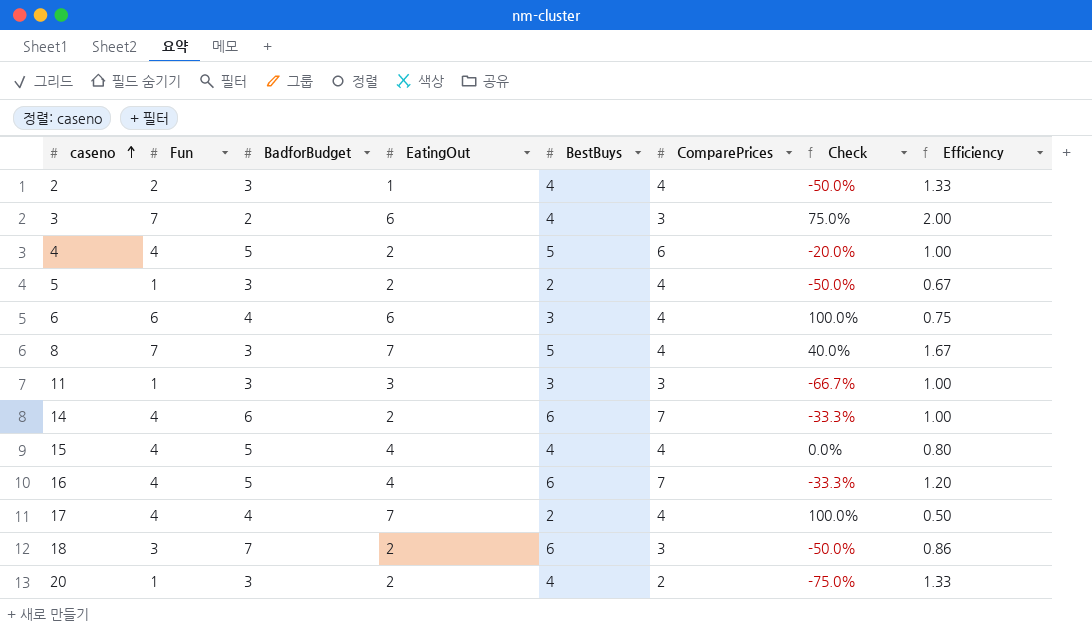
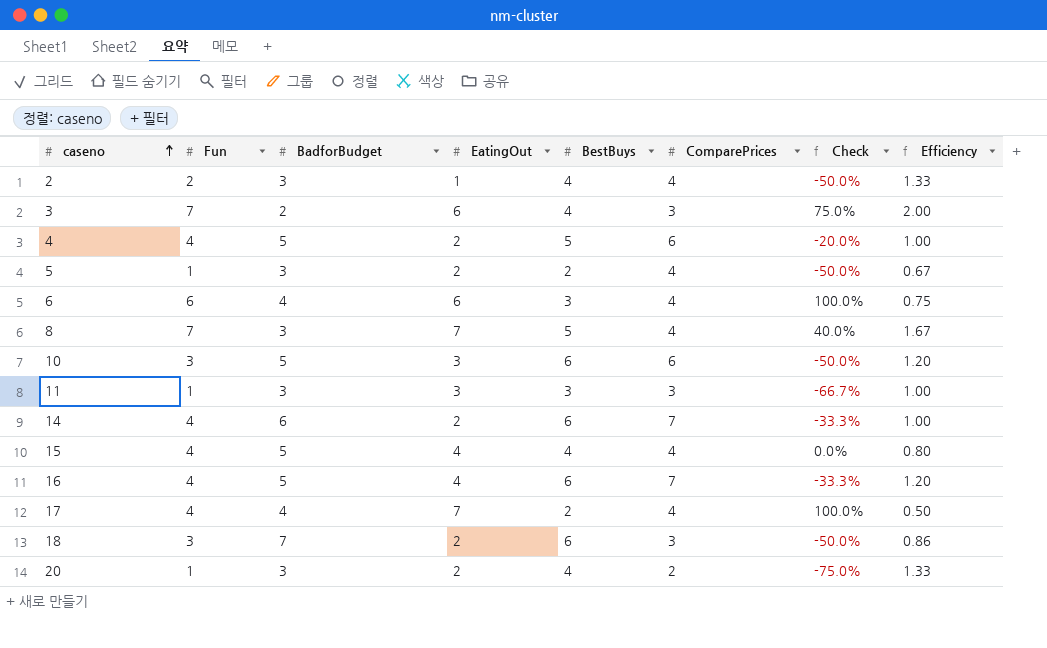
row 10: none -> 3 | 5 | 3 | 6 | 6 | -50.0% | 1.20

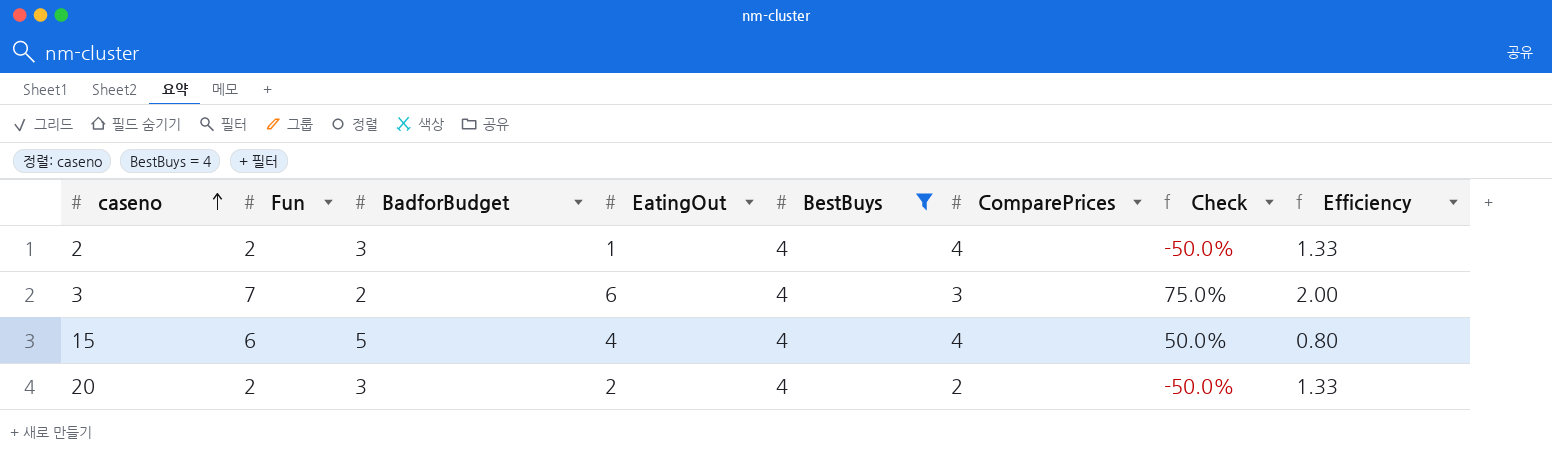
filter: none -> BestBuys = 4
15 | Fun: 4 -> 6
15 | Check: 0.0% -> 50.0%
20 | Fun: 1 -> 2
20 | Check: -75.0% -> -50.0%

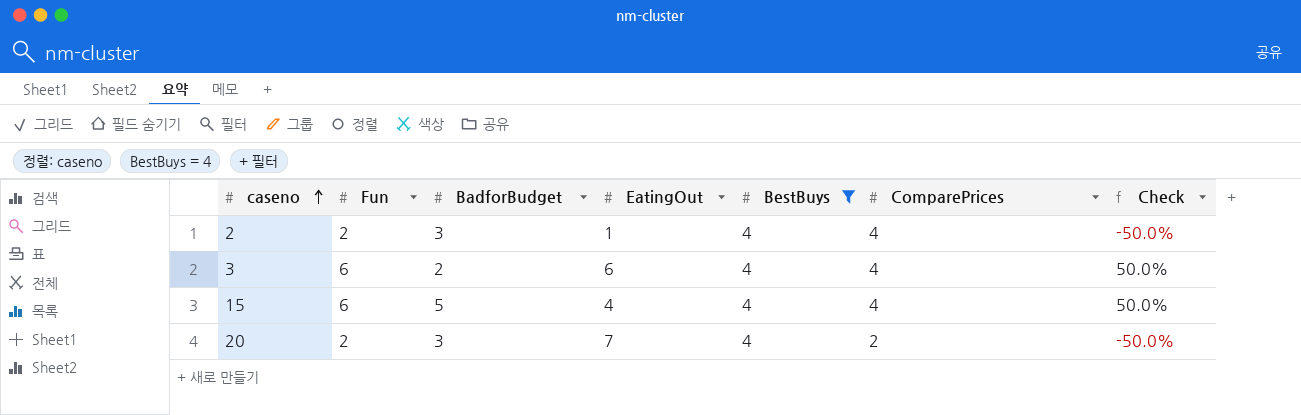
column Efficiency | formula: [BestBuys] / [BadforBudget] -> none
3 | Fun: 7 -> 6
3 | ComparePrices: 3 -> 4
3 | Check: 75.0% -> 50.0%
20 | EatingOut: 2 -> 7

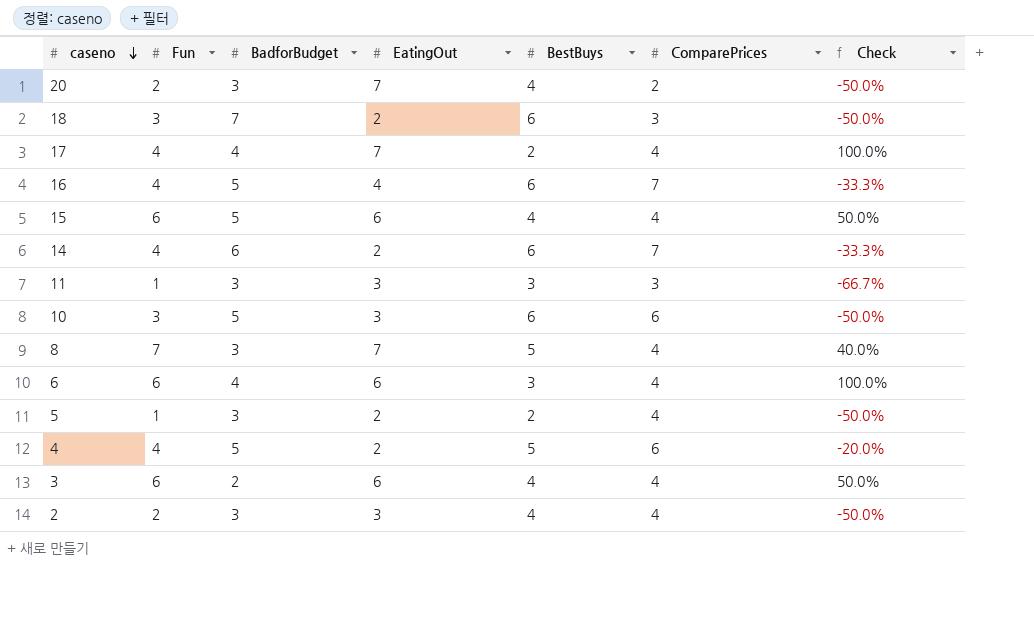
filter: BestBuys = 4 -> none
row order: caseno ascending -> caseno descending
15 | EatingOut: 4 -> 6
2 | EatingOut: 1 -> 3

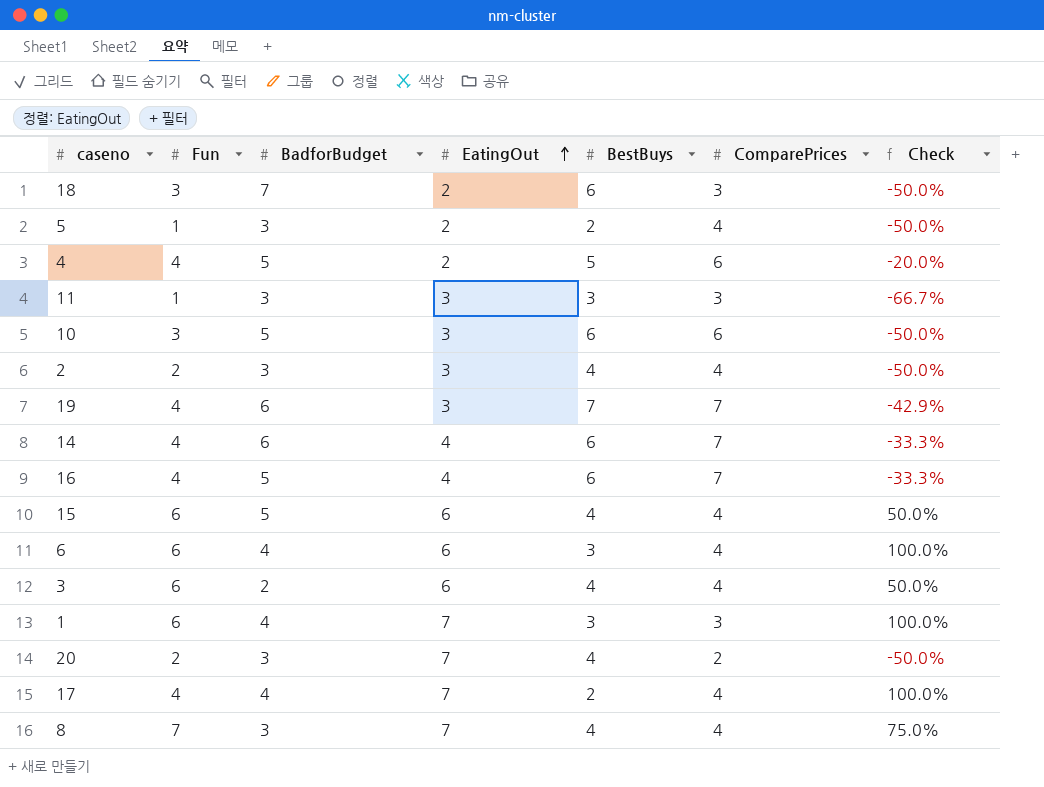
row order: caseno descending -> EatingOut ascending
row 19: none -> 4 | 6 | 3 | 7 | 7 | -42.9%
14 | EatingOut: 2 -> 4
row 1: none -> 6 | 4 | 7 | 3 | 3 | 100.0%
8 | BestBuys: 5 -> 4
8 | Check: 40.0% -> 75.0%

